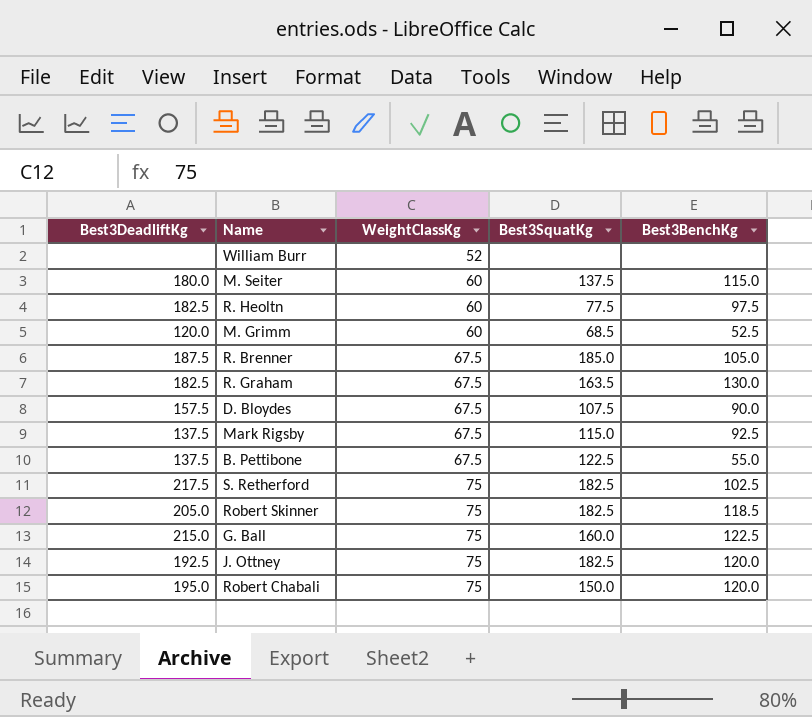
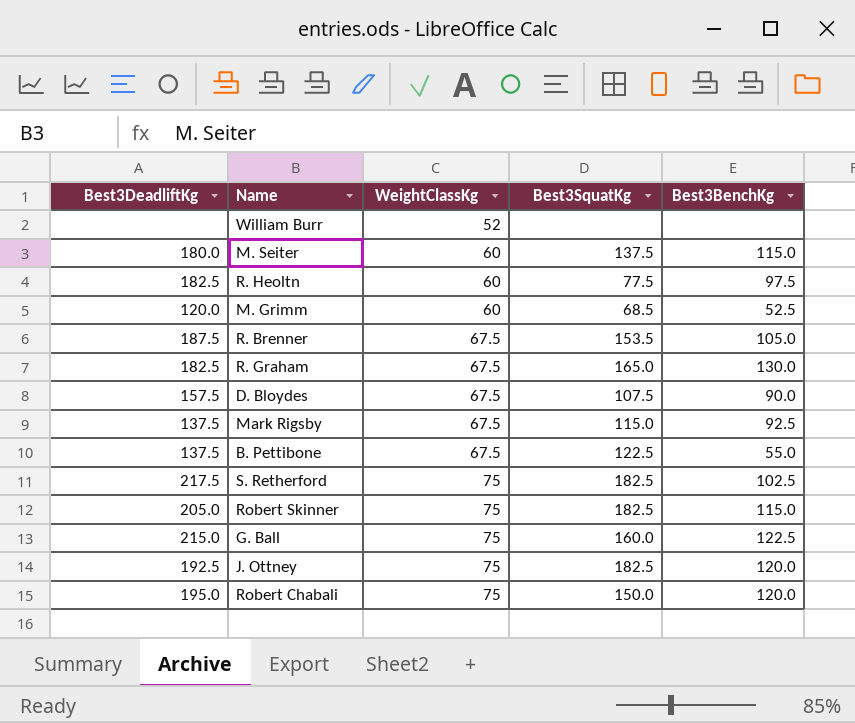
R. Brenner | Best3SquatKg: 185.0 -> 153.5
R. Graham | Best3SquatKg: 163.5 -> 165.0
Robert Skinner | Best3BenchKg: 118.5 -> 115.0

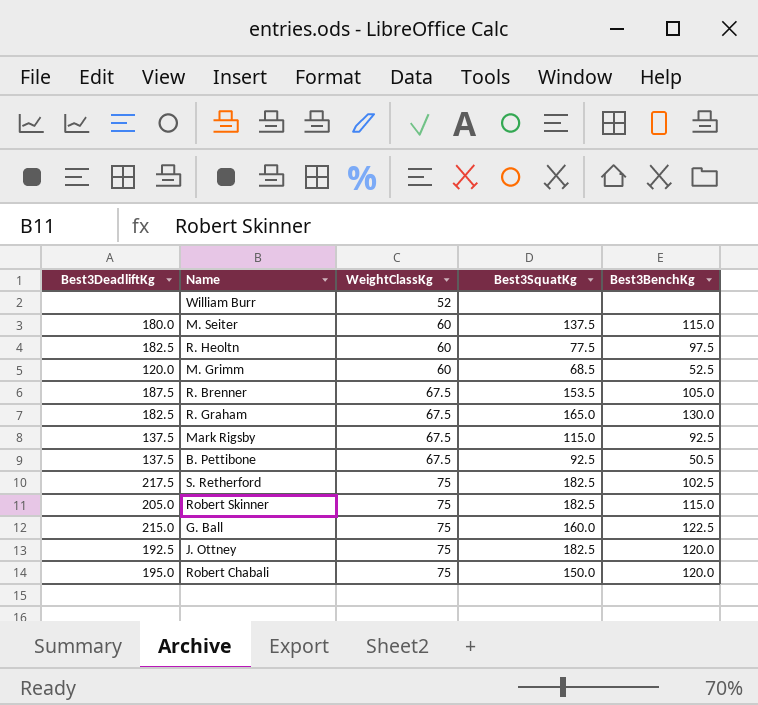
row D. Bloydes: 157.5 | 67.5 | 107.5 | 90.0 -> none
B. Pettibone | Best3SquatKg: 122.5 -> 92.5
B. Pettibone | Best3BenchKg: 55.0 -> 50.5

